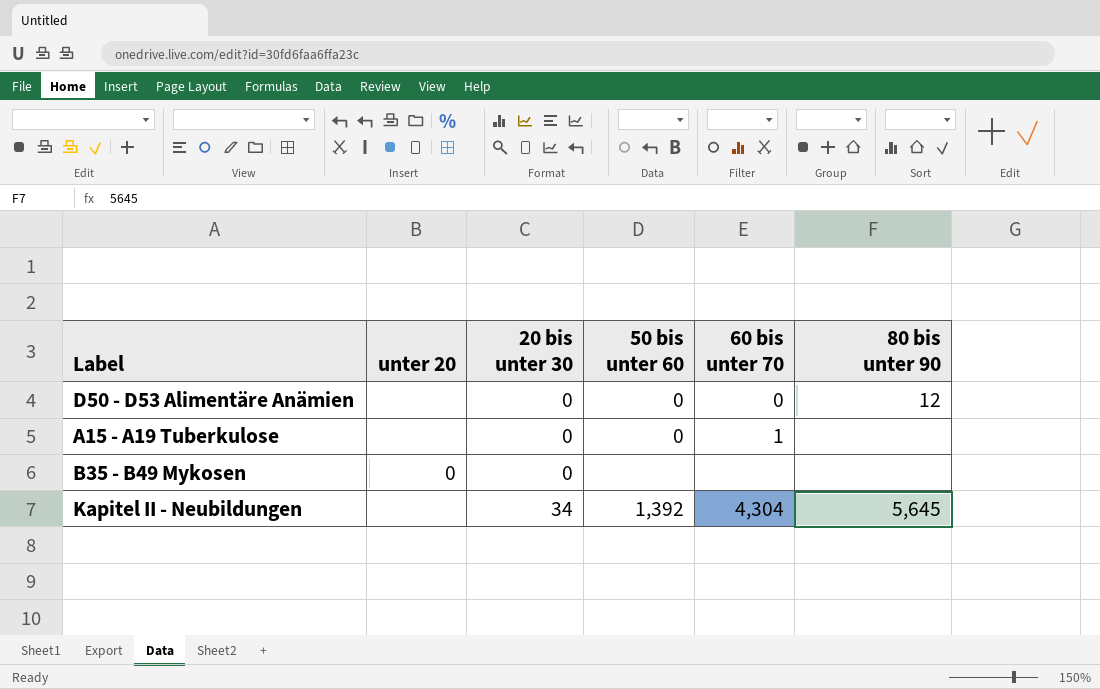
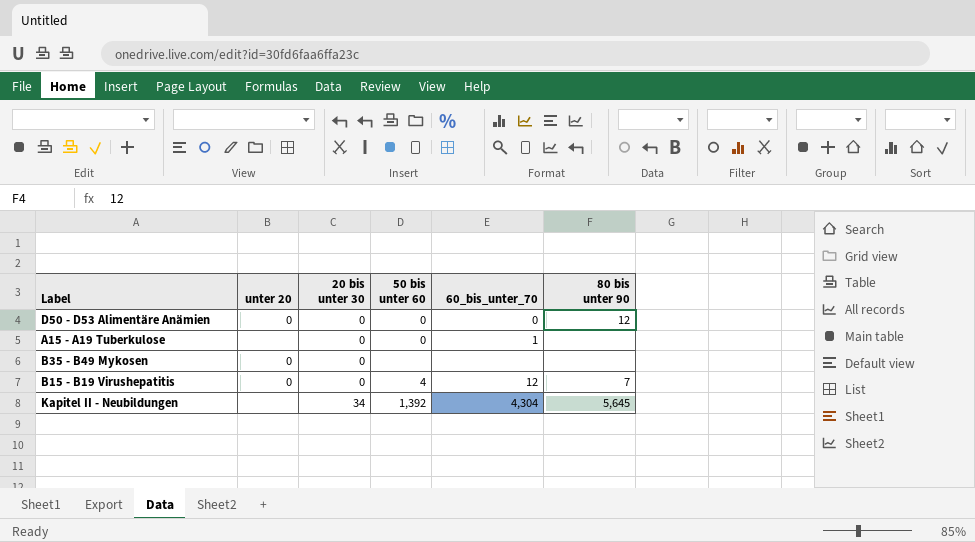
column name: 60 bis unter 70 -> 60_bis_unter_70
D50 - D53 Alimentäre Anämien | unter 20: none -> 0
row B15 - B19 Virushepatitis: none -> 0 | 0 | 4 | 12 | 7

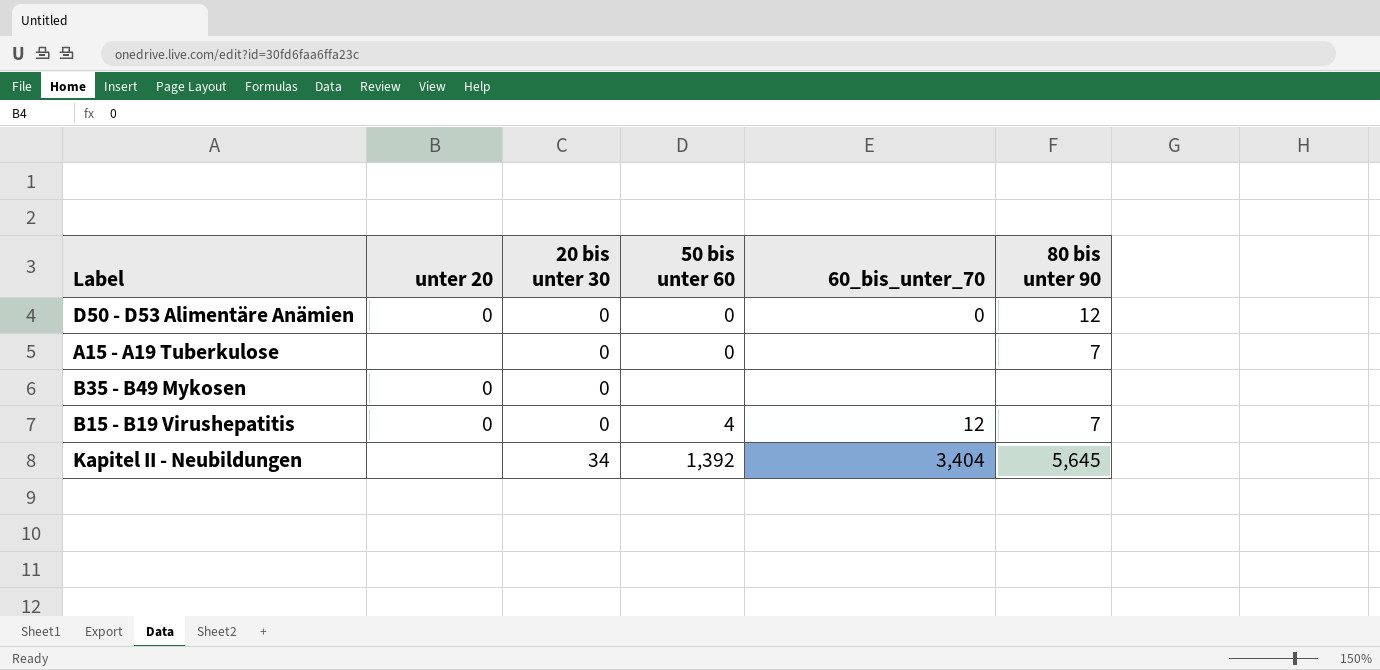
A15 - A19 Tuberkulose | 60_bis_unter_70: 1 -> none
A15 - A19 Tuberkulose | 80 bis unter 90: none -> 7
Kapitel II - Neubildungen | 60_bis_unter_70: 4,304 -> 3,404

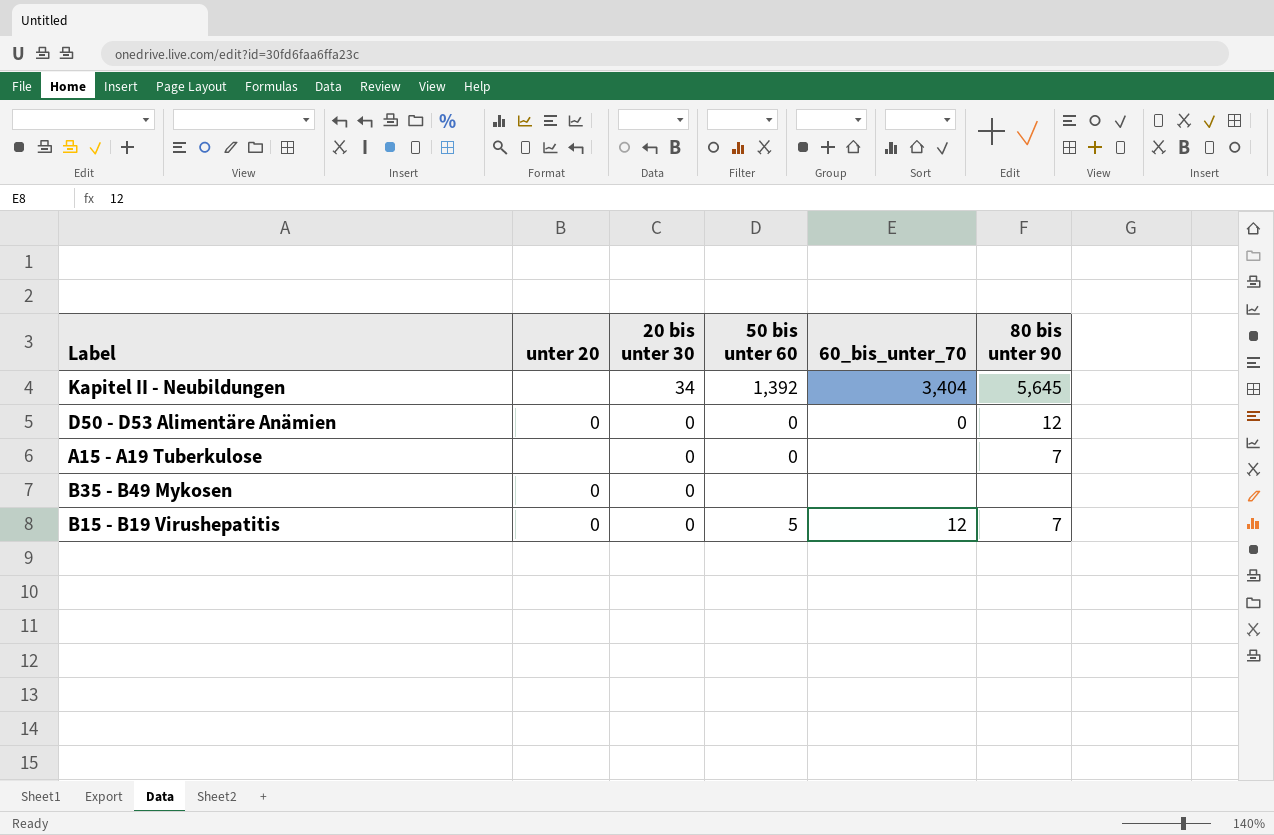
row order: 20 bis unter 30 ascending -> 20 bis unter 30 descending
B15 - B19 Virushepatitis | 50 bis unter 60: 4 -> 5

